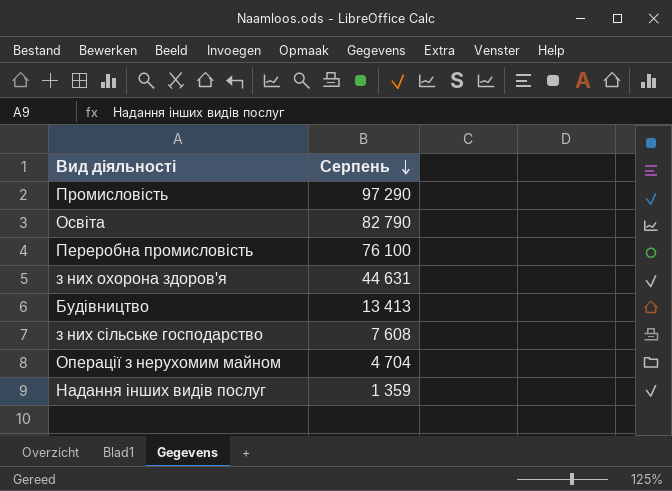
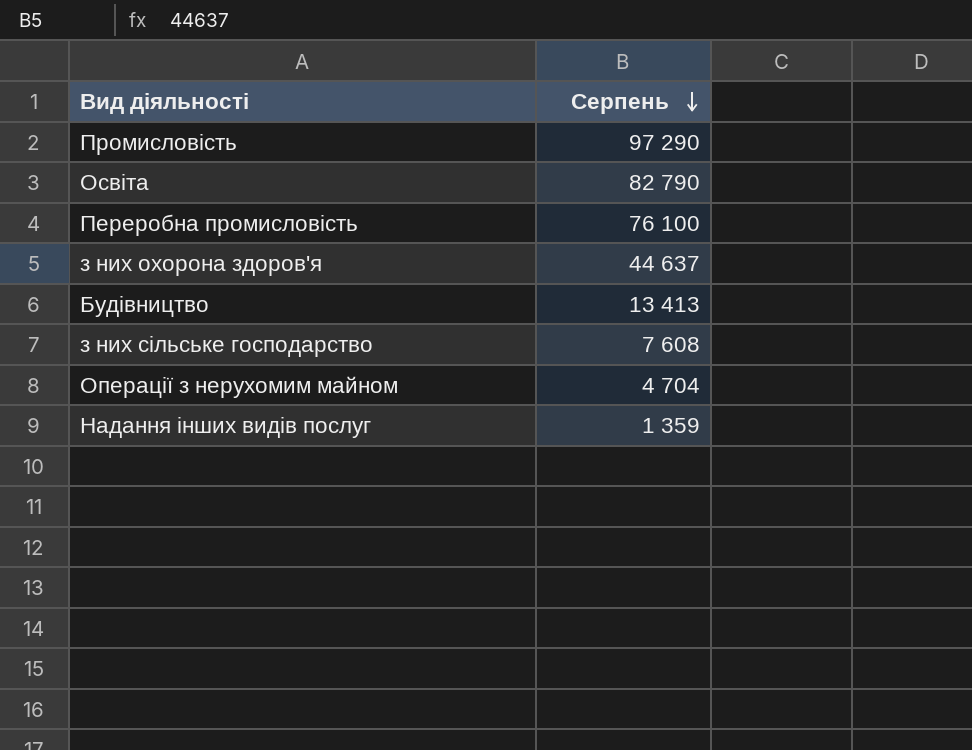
з них охорона здоров'я | Серпень: 44 631 -> 44 637

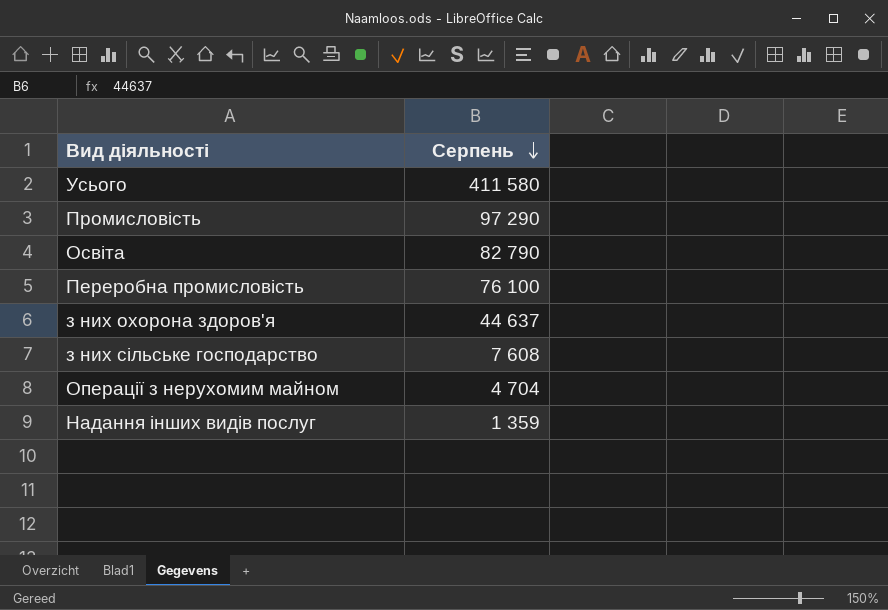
row Будівництво: 13 413 -> none
row Усього: none -> 411 580

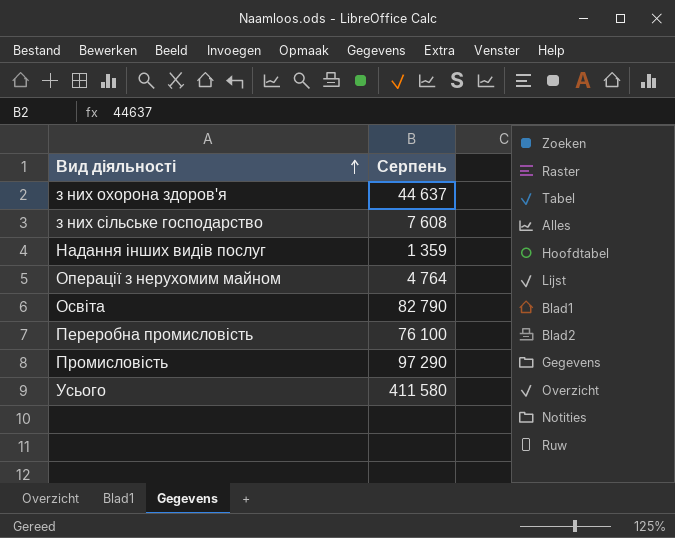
row order: Серпень descending -> Вид діяльності ascending
Операції з нерухомим майном | Серпень: 4 704 -> 4 764

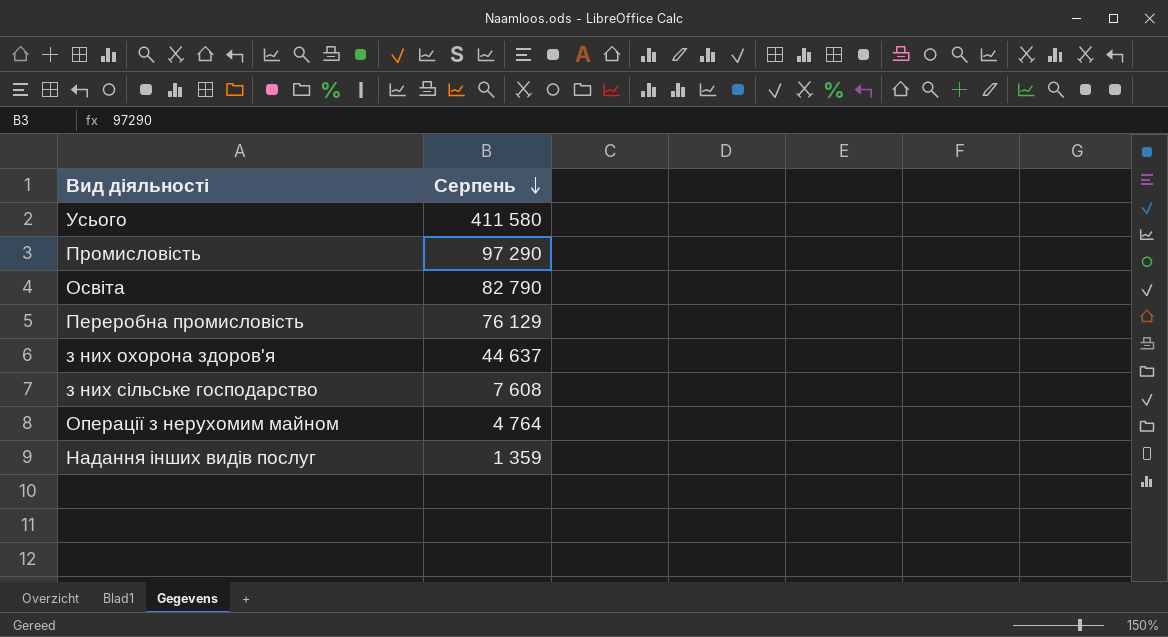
row order: Вид діяльності ascending -> Серпень descending
Переробна промисловість | Серпень: 76 100 -> 76 129

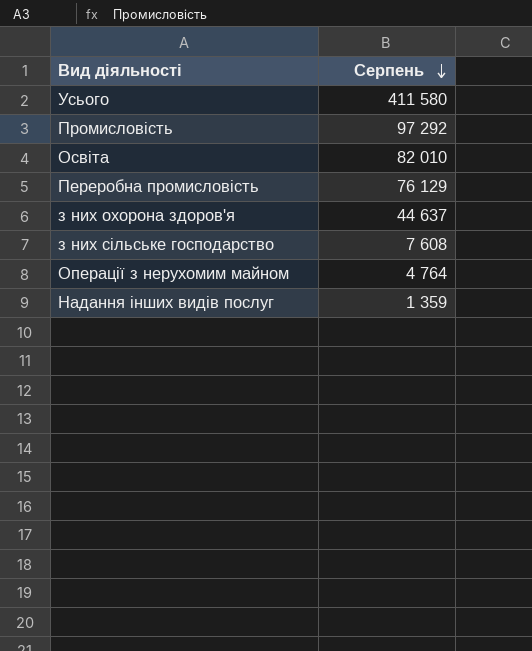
Промисловість | Серпень: 97 290 -> 97 292
Освіта | Серпень: 82 790 -> 82 010

